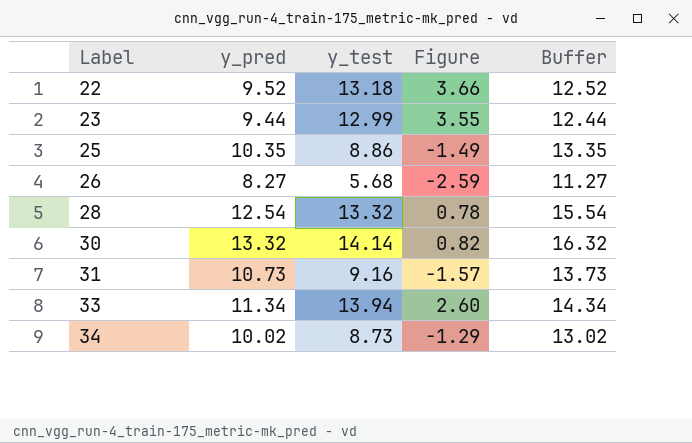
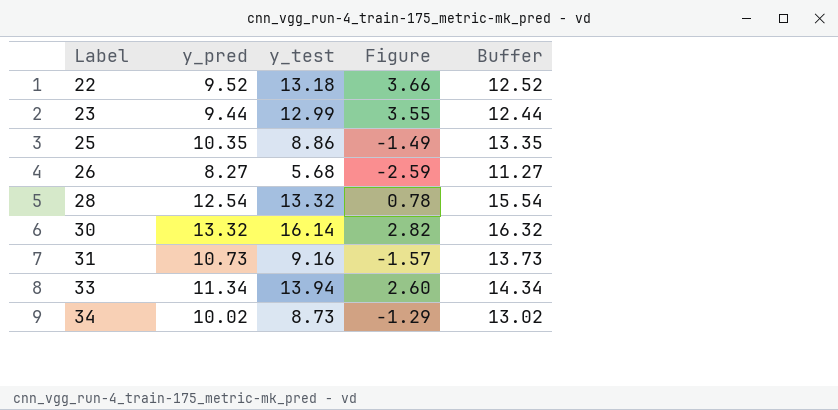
30 | y_test: 14.14 -> 16.14
30 | Figure: 0.82 -> 2.82

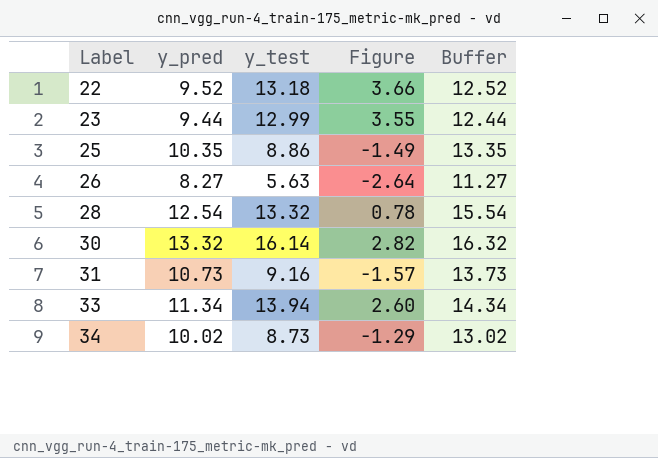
26 | y_test: 5.68 -> 5.63
26 | Figure: -2.59 -> -2.64

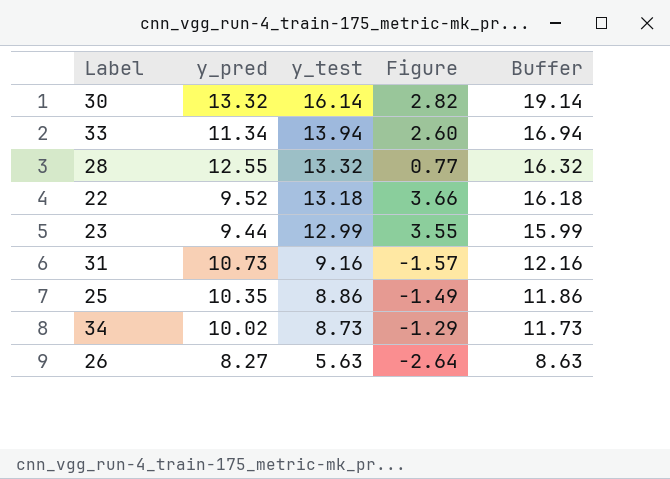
row order: Label ascending -> y_test descending
column Buffer | formula: [y_pred] + 3 -> [y_test] + 3
28 | y_pred: 12.54 -> 12.55
28 | Figure: 0.78 -> 0.77

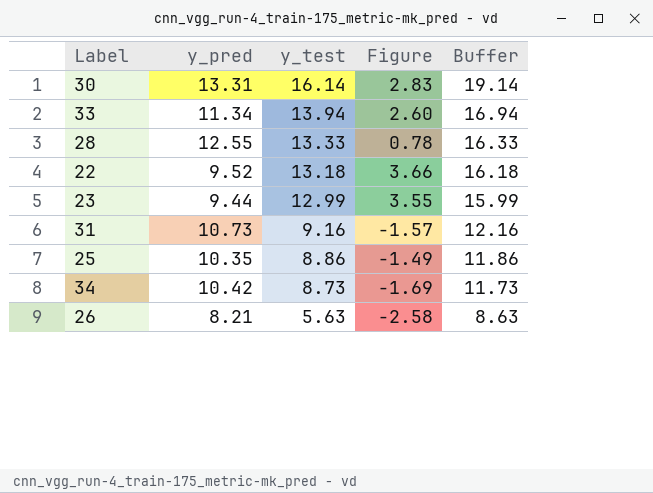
30 | y_pred: 13.32 -> 13.31
30 | Figure: 2.82 -> 2.83
28 | y_test: 13.32 -> 13.33
28 | Figure: 0.77 -> 0.78
28 | Buffer: 16.32 -> 16.33
34 | y_pred: 10.02 -> 10.42
34 | Figure: -1.29 -> -1.69
26 | y_pred: 8.27 -> 8.21
26 | Figure: -2.64 -> -2.58

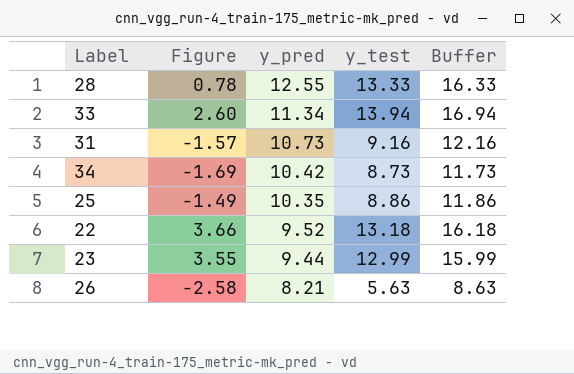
row order: y_test descending -> y_pred descending
column Figure | position: 4 -> 2
row 30: 13.31 | 16.14 | 2.83 | 19.14 -> none

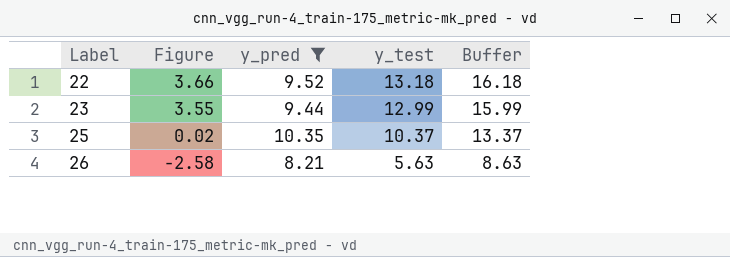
filter: none -> y_pred <= 10.35
row order: y_pred descending -> Label ascending
25 | Figure: -1.49 -> 0.02
25 | y_test: 8.86 -> 10.37
25 | Buffer: 11.86 -> 13.37

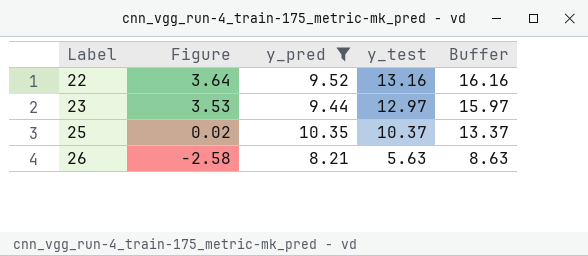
22 | Figure: 3.66 -> 3.64
22 | y_test: 13.18 -> 13.16
22 | Buffer: 16.18 -> 16.16
23 | Figure: 3.55 -> 3.53
23 | y_test: 12.99 -> 12.97
23 | Buffer: 15.99 -> 15.97

